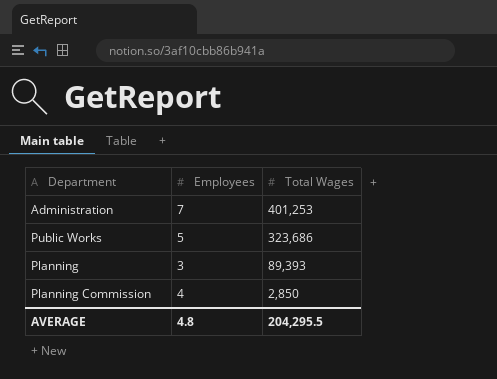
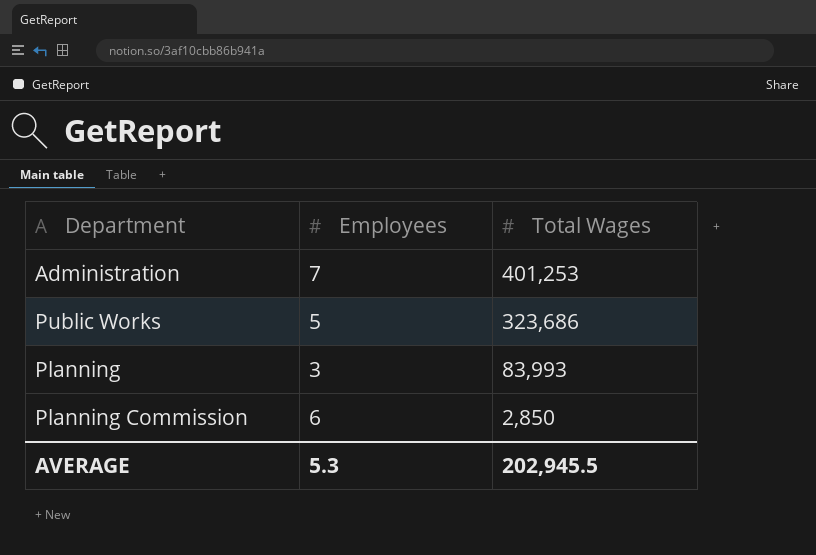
Planning | Total Wages: 89,393 -> 83,993
Planning Commission | Employees: 4 -> 6
AVERAGE | Employees: 4.8 -> 5.3
AVERAGE | Total Wages: 204,295.5 -> 202,945.5

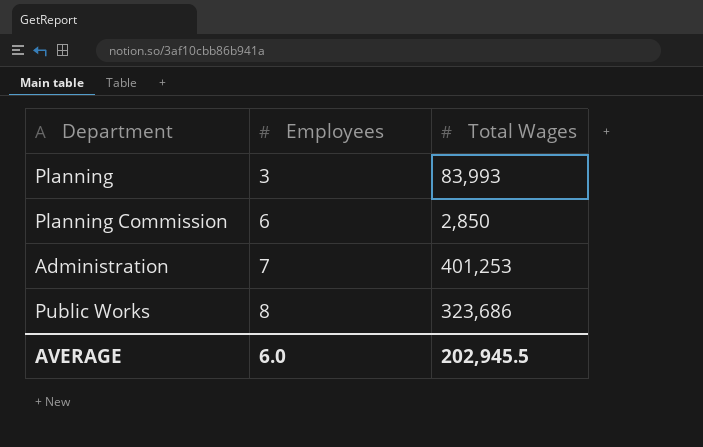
row order: Total Wages descending -> Employees ascending
Public Works | Employees: 5 -> 8
AVERAGE | Employees: 5.3 -> 6.0

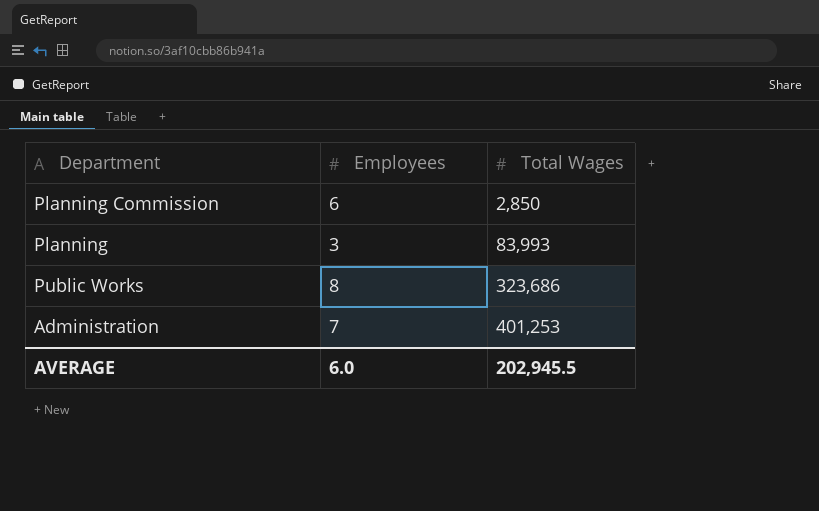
row order: Employees ascending -> Total Wages ascending

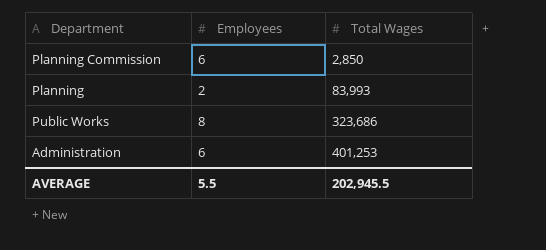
Planning | Employees: 3 -> 2
Administration | Employees: 7 -> 6
AVERAGE | Employees: 6.0 -> 5.5

